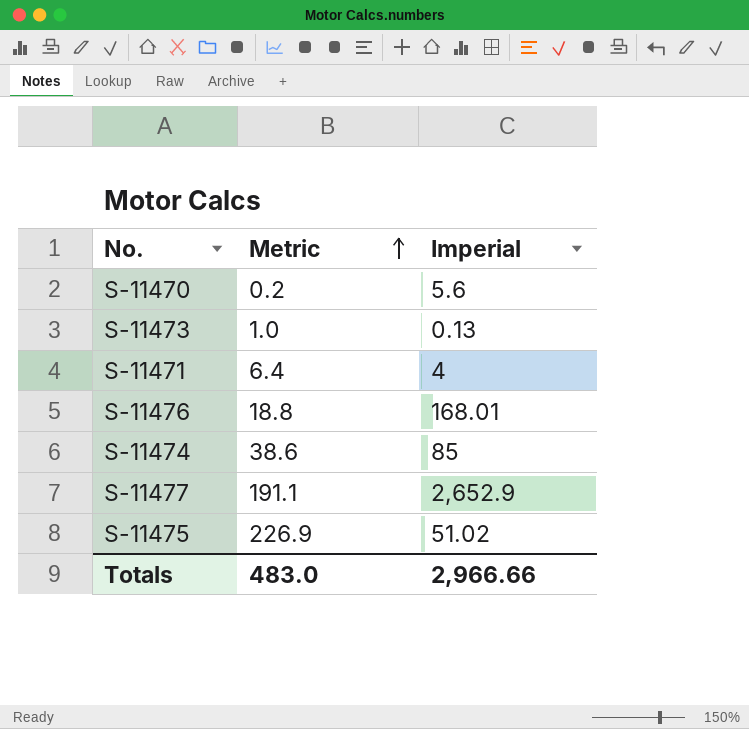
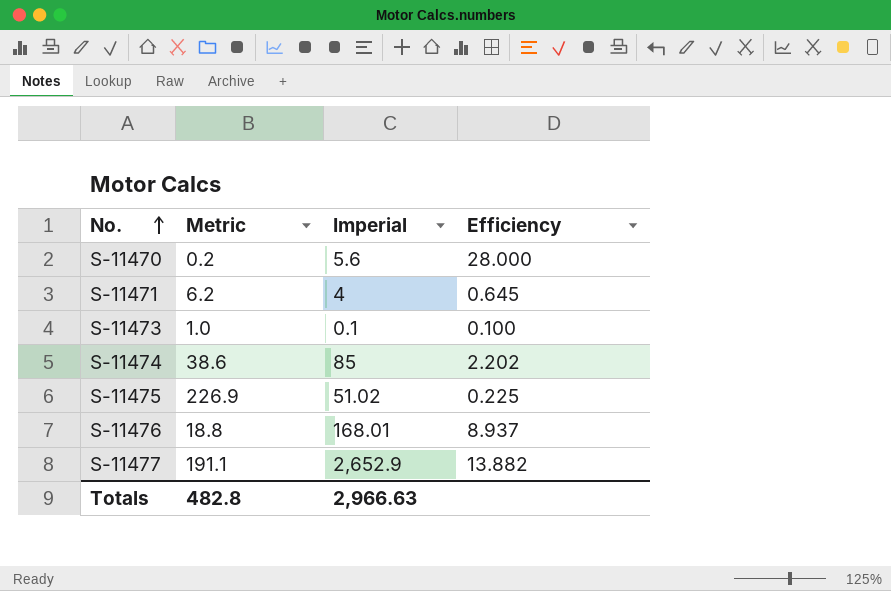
row order: Metric ascending -> No. ascending
column Efficiency | formula: none -> [Imperial] / [Metric]
S-11471 | Metric: 6.4 -> 6.2
S-11473 | Imperial: 0.13 -> 0.1
Totals | Metric: 483.0 -> 482.8
Totals | Imperial: 2,966.66 -> 2,966.63

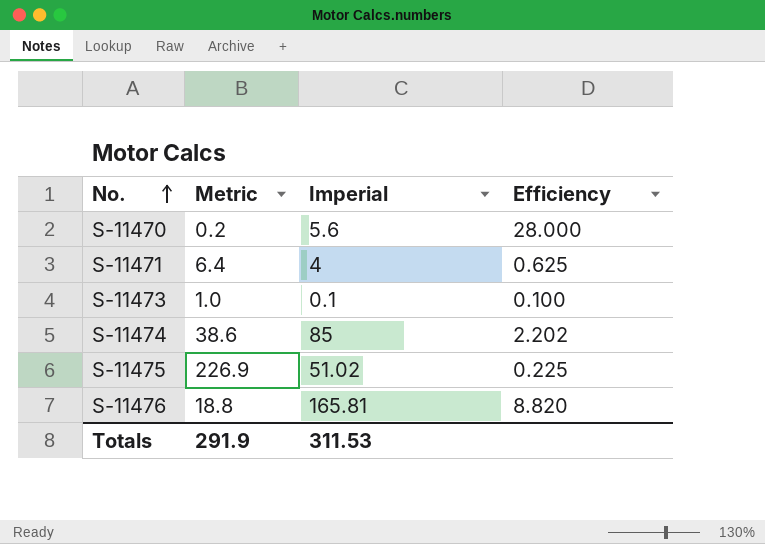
row S-11477: 191.1 | 2,652.9 | 13.882 -> none
S-11471 | Metric: 6.2 -> 6.4
S-11471 | Efficiency: 0.645 -> 0.625
S-11476 | Imperial: 168.01 -> 165.81
S-11476 | Efficiency: 8.937 -> 8.820
Totals | Metric: 482.8 -> 291.9
Totals | Imperial: 2,966.63 -> 311.53

